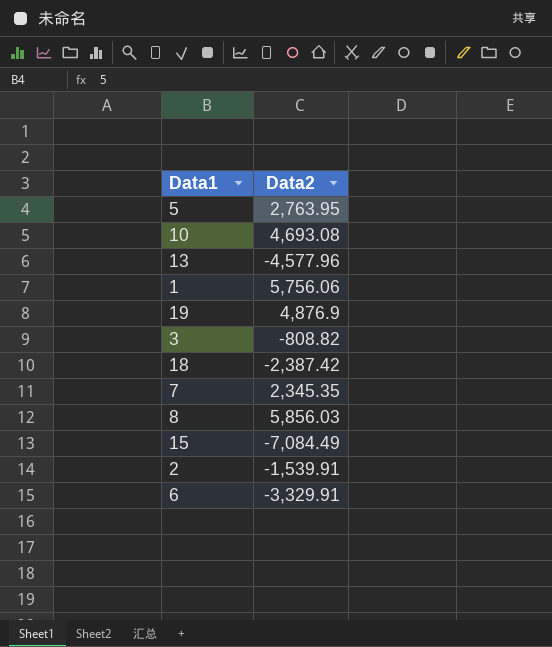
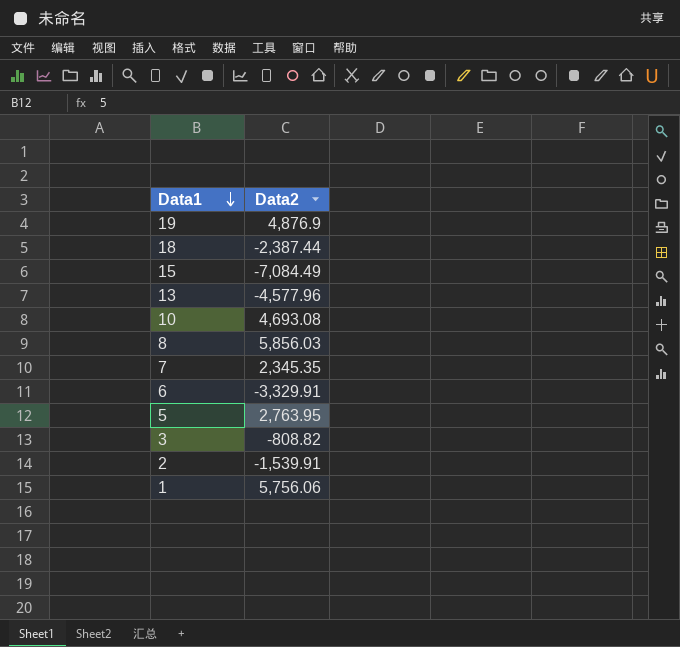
row order: none -> Data1 descending
18 | Data2: -2,387.42 -> -2,387.44

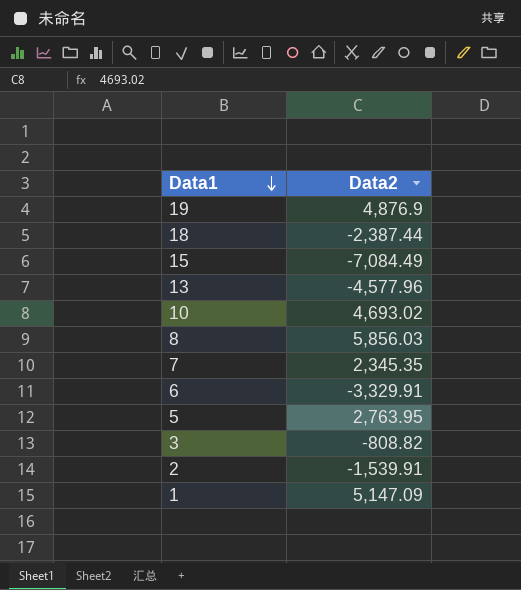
10 | Data2: 4,693.08 -> 4,693.02
1 | Data2: 5,756.06 -> 5,147.09

